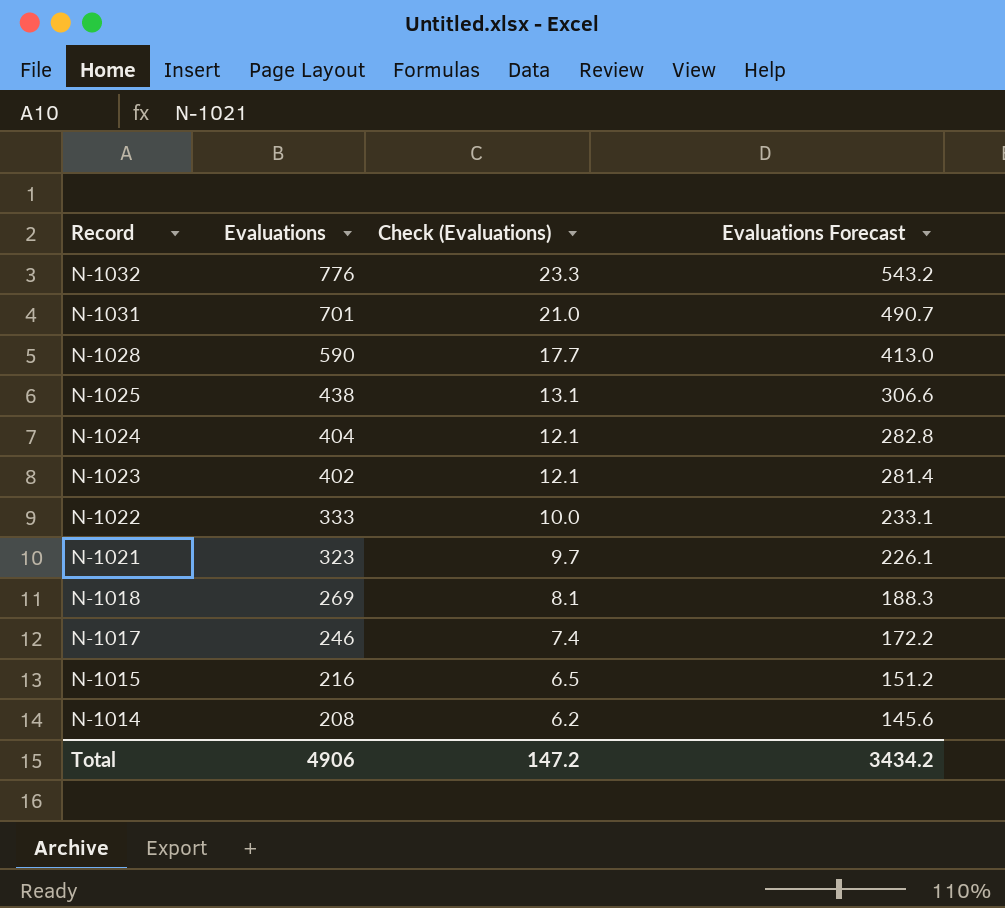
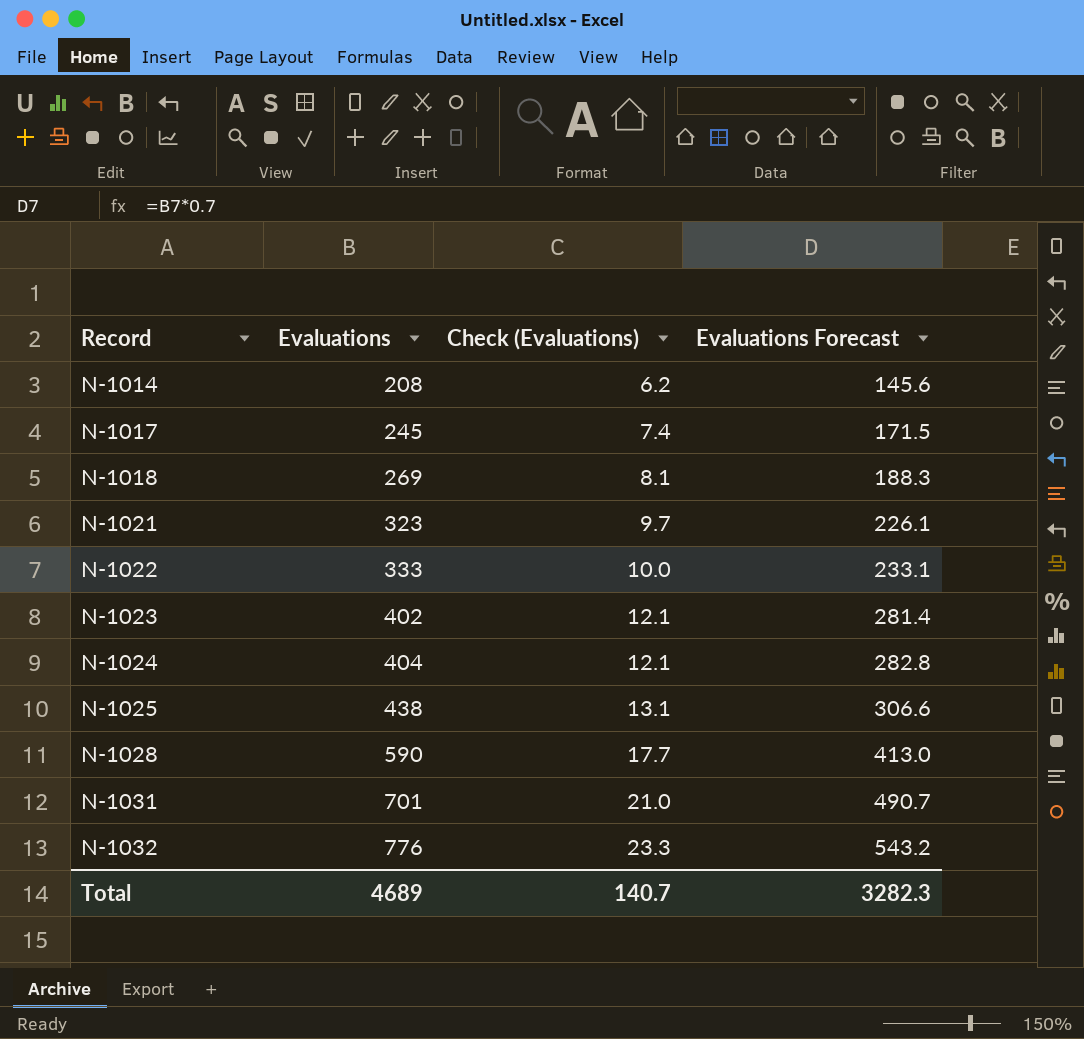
row order: Record descending -> Record ascending
row N-1015: 216 | 6.5 | 151.2 -> none
N-1017 | Evaluations: 246 -> 245
N-1017 | Evaluations Forecast: 172.2 -> 171.5
Total | Evaluations: 4906 -> 4689
Total | Check (Evaluations): 147.2 -> 140.7
Total | Evaluations Forecast: 3434.2 -> 3282.3

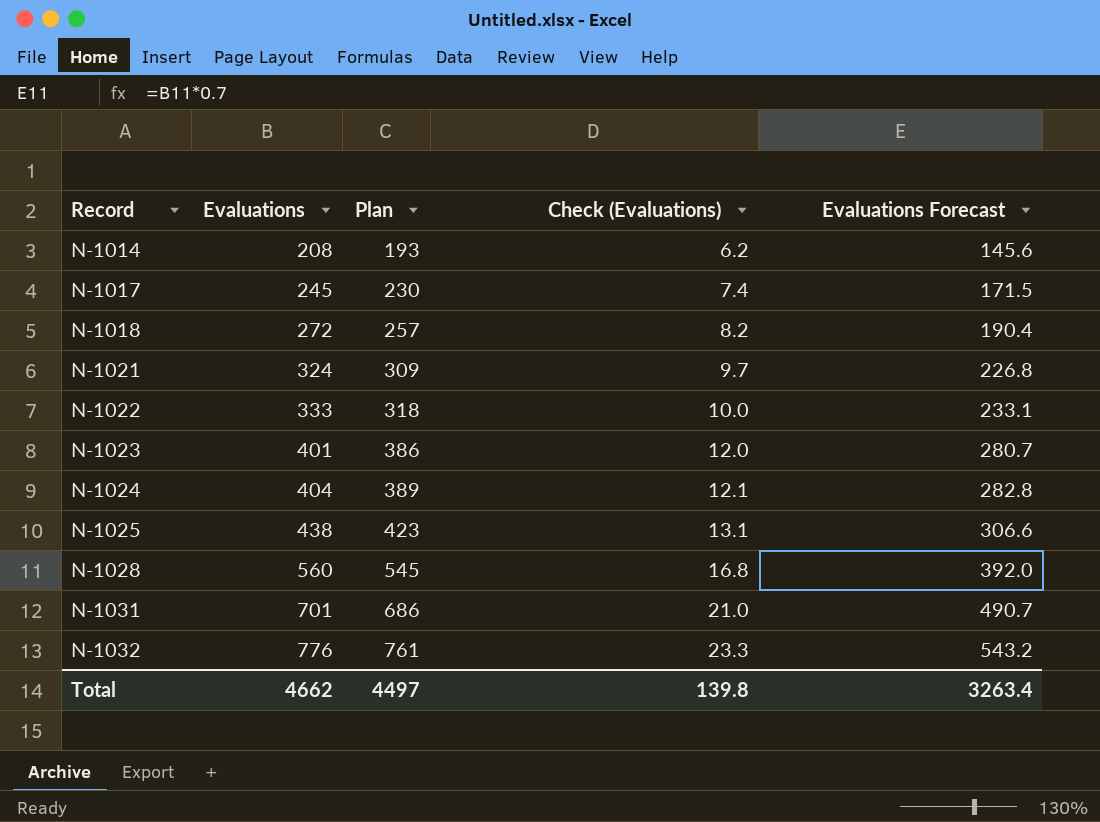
column Plan | formula: none -> [Evaluations] - 15
N-1018 | Evaluations: 269 -> 272
N-1018 | Check (Evaluations): 8.1 -> 8.2
N-1018 | Evaluations Forecast: 188.3 -> 190.4
N-1021 | Evaluations: 323 -> 324
N-1021 | Evaluations Forecast: 226.1 -> 226.8
N-1023 | Evaluations: 402 -> 401
N-1023 | Check (Evaluations): 12.1 -> 12.0
N-1023 | Evaluations Forecast: 281.4 -> 280.7
N-1028 | Evaluations: 590 -> 560
N-1028 | Check (Evaluations): 17.7 -> 16.8
N-1028 | Evaluations Forecast: 413.0 -> 392.0
Total | Evaluations: 4689 -> 4662
Total | Check (Evaluations): 140.7 -> 139.8
Total | Evaluations Forecast: 3282.3 -> 3263.4

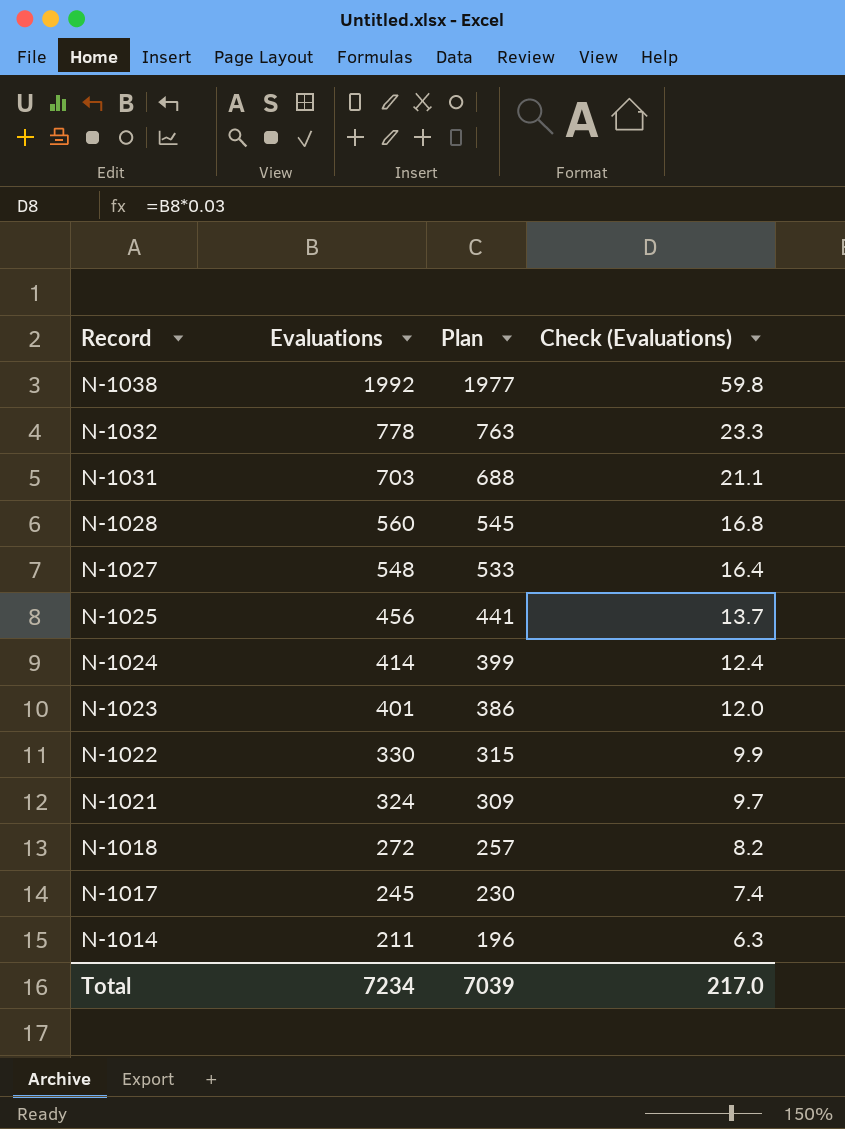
row order: Record ascending -> Record descending
column Evaluations Forecast | formula: [Evaluations] * 0.7 -> none
row N-1038: none -> 1992 | 1977 | 59.8
N-1032 | Evaluations: 776 -> 778
N-1032 | Plan: 761 -> 763
N-1031 | Evaluations: 701 -> 703
N-1031 | Plan: 686 -> 688
N-1031 | Check (Evaluations): 21.0 -> 21.1
row N-1027: none -> 548 | 533 | 16.4
N-1025 | Evaluations: 438 -> 456
N-1025 | Plan: 423 -> 441
N-1025 | Check (Evaluations): 13.1 -> 13.7
N-1024 | Evaluations: 404 -> 414
N-1024 | Plan: 389 -> 399
N-1024 | Check (Evaluations): 12.1 -> 12.4
N-1022 | Evaluations: 333 -> 330
N-1022 | Plan: 318 -> 315
N-1022 | Check (Evaluations): 10.0 -> 9.9
N-1014 | Evaluations: 208 -> 211
N-1014 | Plan: 193 -> 196
N-1014 | Check (Evaluations): 6.2 -> 6.3
Total | Evaluations: 4662 -> 7234
Total | Plan: 4497 -> 7039
Total | Check (Evaluations): 139.8 -> 217.0

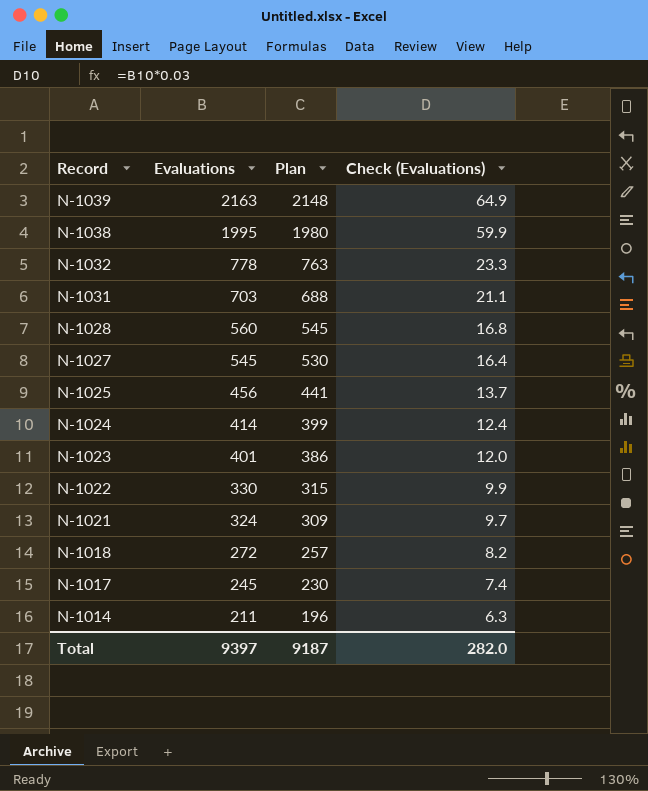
row N-1039: none -> 2163 | 2148 | 64.9
N-1038 | Evaluations: 1992 -> 1995
N-1038 | Plan: 1977 -> 1980
N-1038 | Check (Evaluations): 59.8 -> 59.9
N-1027 | Evaluations: 548 -> 545
N-1027 | Plan: 533 -> 530
Total | Evaluations: 7234 -> 9397
Total | Plan: 7039 -> 9187
Total | Check (Evaluations): 217.0 -> 282.0

